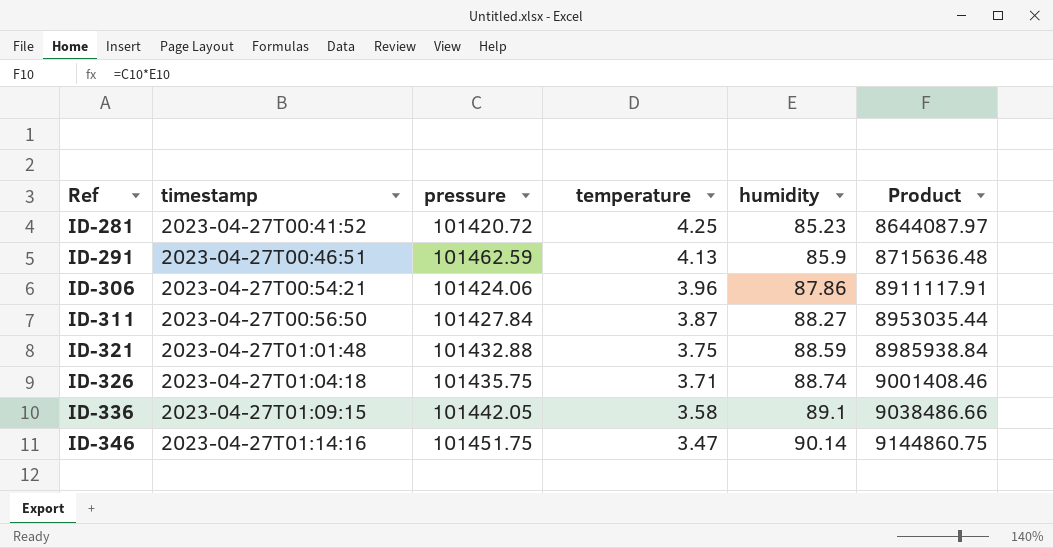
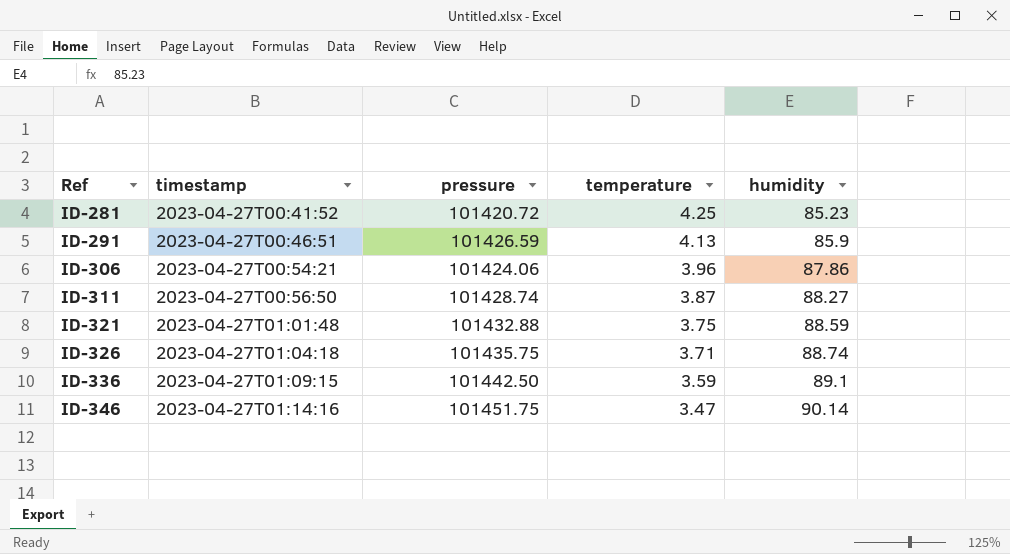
column Product | formula: [pressure] * [humidity] -> none
ID-291 | pressure: 101462.59 -> 101426.59
ID-311 | pressure: 101427.84 -> 101428.74
ID-336 | pressure: 101442.05 -> 101442.50
ID-336 | temperature: 3.58 -> 3.59

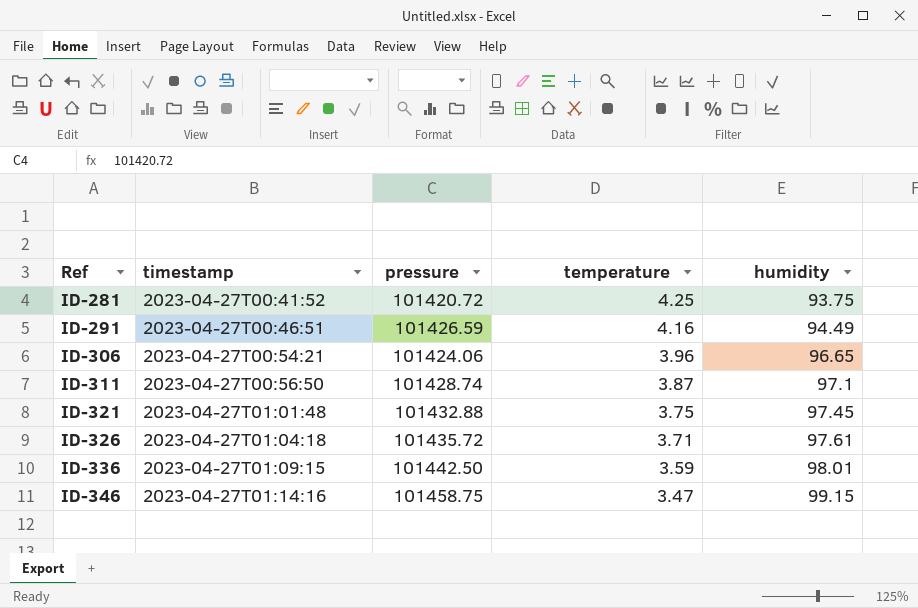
ID-281 | humidity: 85.23 -> 93.75
ID-291 | temperature: 4.13 -> 4.16
ID-291 | humidity: 85.9 -> 94.49
ID-306 | humidity: 87.86 -> 96.65
ID-311 | humidity: 88.27 -> 97.1
ID-321 | humidity: 88.59 -> 97.45
ID-326 | pressure: 101435.75 -> 101435.72
ID-326 | humidity: 88.74 -> 97.61
ID-336 | humidity: 89.1 -> 98.01
ID-346 | pressure: 101451.75 -> 101458.75
ID-346 | humidity: 90.14 -> 99.15

